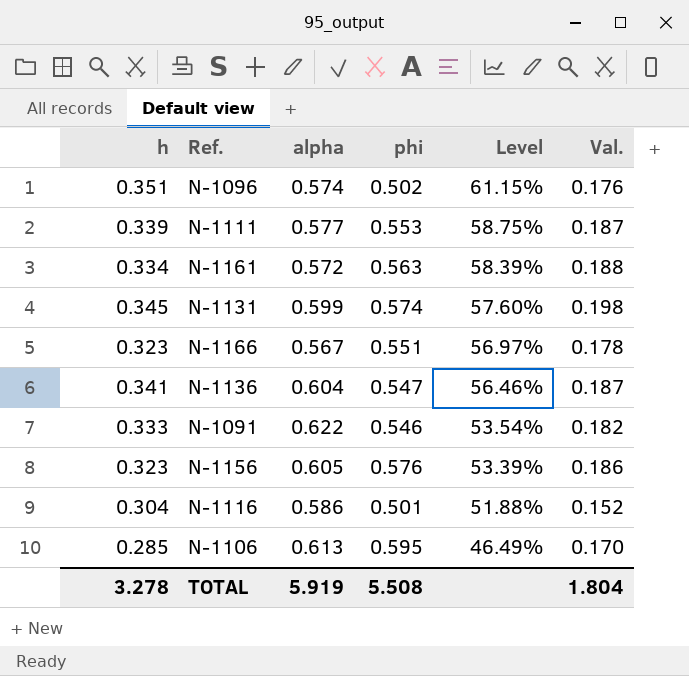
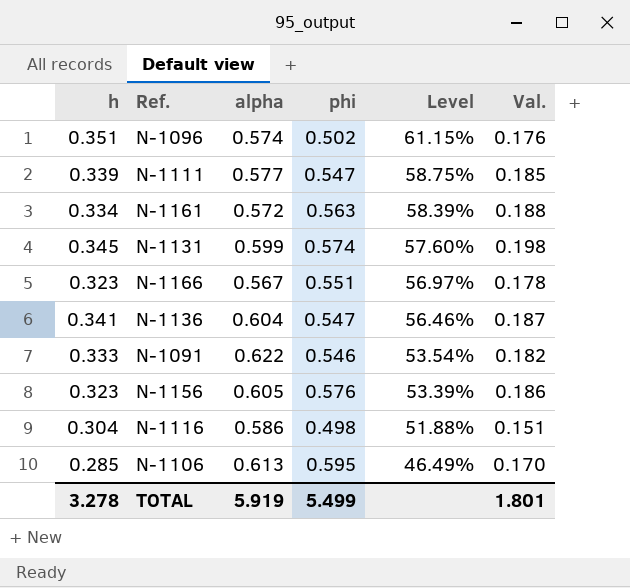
N-1111 | phi: 0.553 -> 0.547
N-1111 | Val.: 0.187 -> 0.185
N-1116 | phi: 0.501 -> 0.498
N-1116 | Val.: 0.152 -> 0.151
TOTAL | phi: 5.508 -> 5.499
TOTAL | Val.: 1.804 -> 1.801

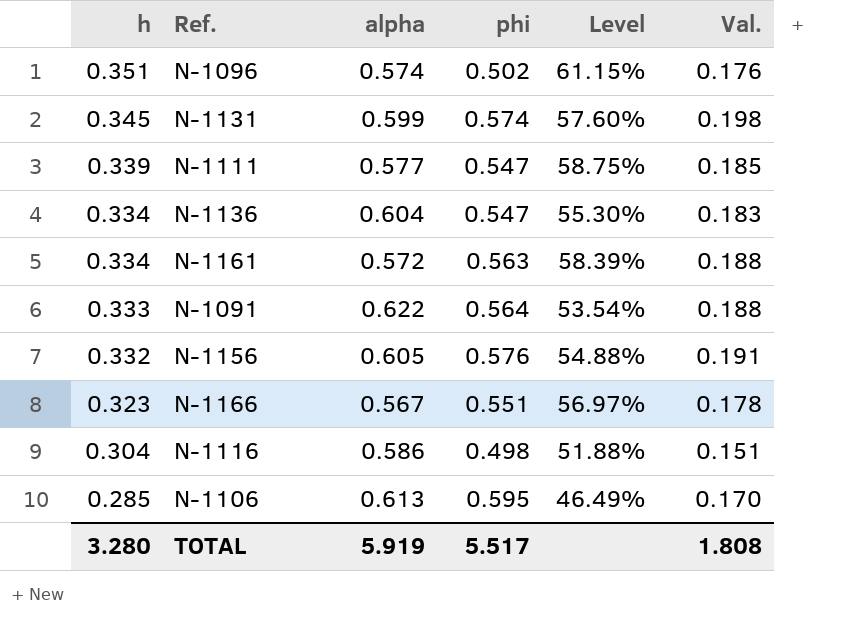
row order: Level descending -> h descending
N-1136 | h: 0.341 -> 0.334
N-1136 | Level: 56.46% -> 55.30%
N-1136 | Val.: 0.187 -> 0.183
N-1091 | phi: 0.546 -> 0.564
N-1091 | Val.: 0.182 -> 0.188
N-1156 | h: 0.323 -> 0.332
N-1156 | Level: 53.39% -> 54.88%
N-1156 | Val.: 0.186 -> 0.191
TOTAL | h: 3.278 -> 3.280
TOTAL | phi: 5.499 -> 5.517
TOTAL | Val.: 1.801 -> 1.808

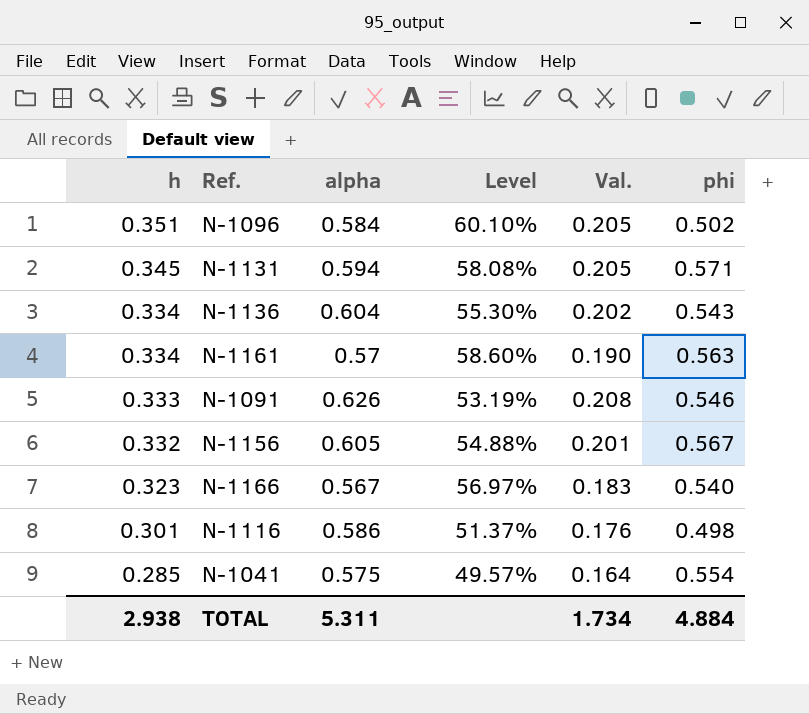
column Val. | formula: [h] * [phi] -> [h] * [alpha]
column phi | position: 4 -> 6
row N-1111: 0.339 | 0.577 | 0.547 | 58.75% | 0.185 -> none
row N-1106: 0.285 | 0.613 | 0.595 | 46.49% | 0.170 -> none
N-1096 | alpha: 0.574 -> 0.584
N-1096 | Level: 61.15% -> 60.10%
N-1131 | alpha: 0.599 -> 0.594
N-1131 | Level: 57.60% -> 58.08%
N-1131 | phi: 0.574 -> 0.571
N-1136 | phi: 0.547 -> 0.543
N-1161 | alpha: 0.572 -> 0.57
N-1161 | Level: 58.39% -> 58.60%
N-1091 | alpha: 0.622 -> 0.626
N-1091 | Level: 53.54% -> 53.19%
N-1091 | phi: 0.564 -> 0.546
N-1156 | phi: 0.576 -> 0.567
N-1166 | phi: 0.551 -> 0.540
N-1116 | h: 0.304 -> 0.301
N-1116 | Level: 51.88% -> 51.37%
row N-1041: none -> 0.285 | 0.575 | 49.57% | 0.164 | 0.554
TOTAL | h: 3.280 -> 2.938
TOTAL | alpha: 5.919 -> 5.311
TOTAL | Val.: 1.808 -> 1.734
TOTAL | phi: 5.517 -> 4.884

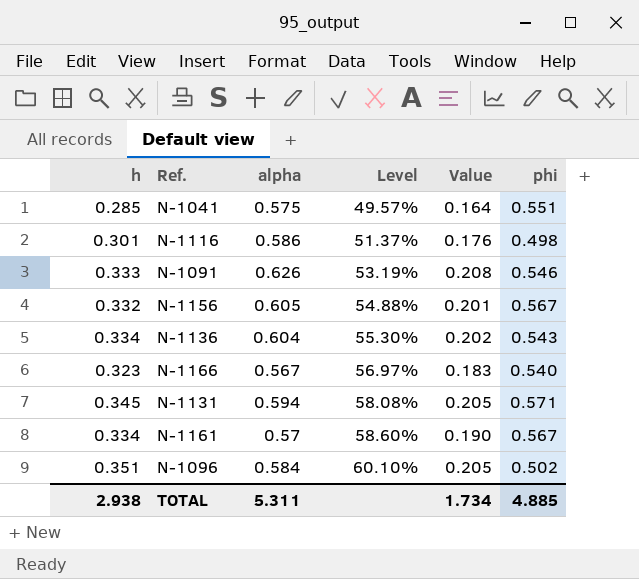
row order: h descending -> Level ascending
column name: Val. -> Value
N-1041 | phi: 0.554 -> 0.551
N-1161 | phi: 0.563 -> 0.567
TOTAL | phi: 4.884 -> 4.885

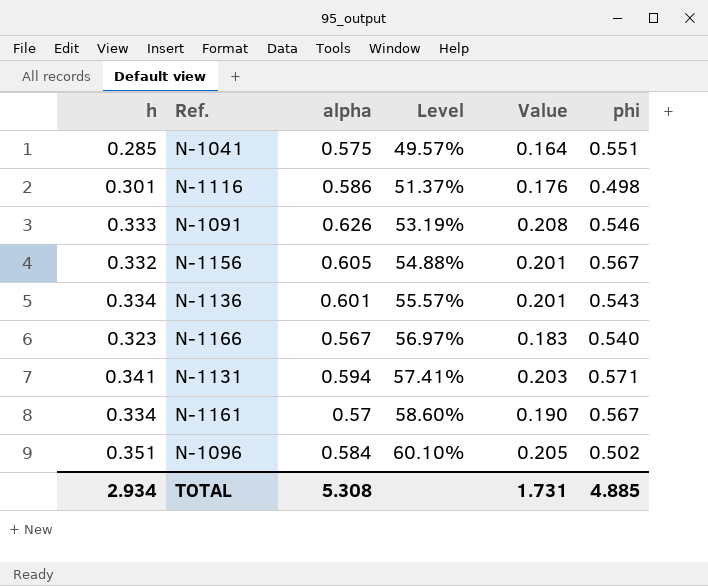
N-1136 | alpha: 0.604 -> 0.601
N-1136 | Level: 55.30% -> 55.57%
N-1136 | Value: 0.202 -> 0.201
N-1131 | h: 0.345 -> 0.341
N-1131 | Level: 58.08% -> 57.41%
N-1131 | Value: 0.205 -> 0.203
TOTAL | h: 2.938 -> 2.934
TOTAL | alpha: 5.311 -> 5.308
TOTAL | Value: 1.734 -> 1.731

